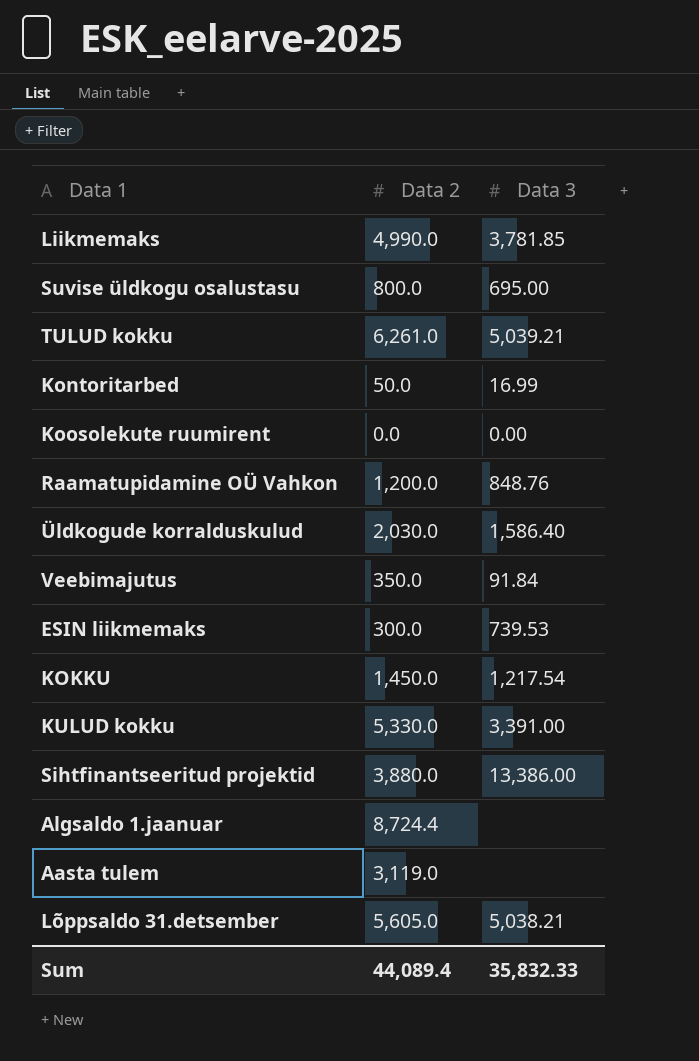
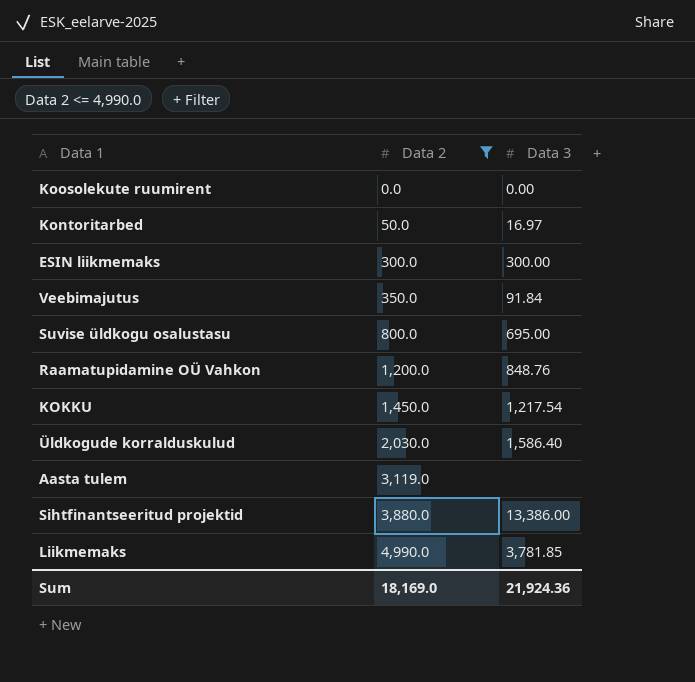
filter: none -> Data 2 <= 4,990.0
row order: none -> Data 2 ascending
Kontoritarbed | Data 3: 16.99 -> 16.97
ESIN liikmemaks | Data 3: 739.53 -> 300.00
Sum | Data 2: 44,089.4 -> 18,169.0
Sum | Data 3: 35,832.33 -> 21,924.36

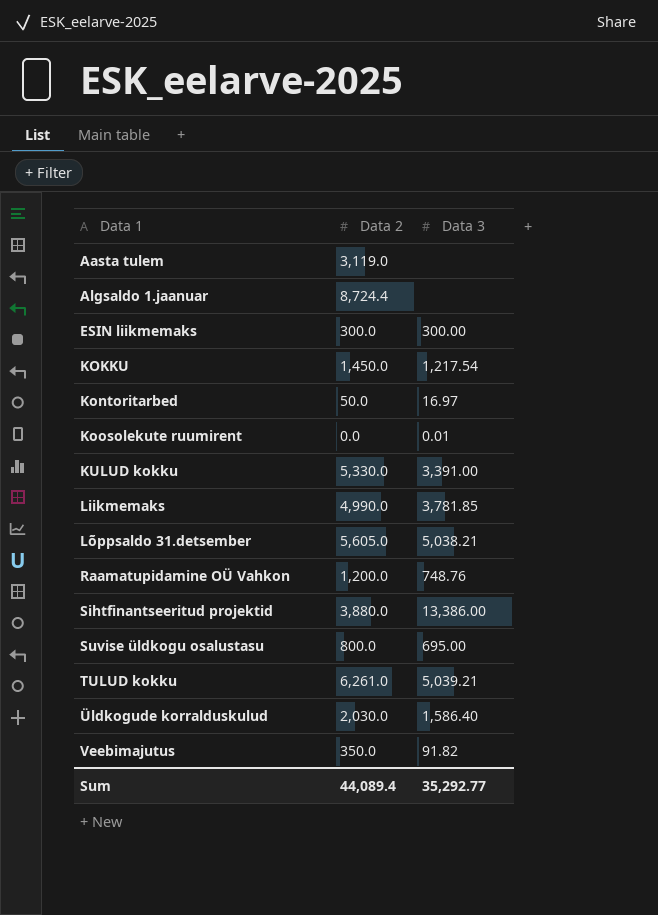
filter: Data 2 <= 4,990.0 -> none
row order: Data 2 ascending -> Data 1 ascending
Koosolekute ruumirent | Data 3: 0.00 -> 0.01
Raamatupidamine OÜ Vahkon | Data 3: 848.76 -> 748.76
Veebimajutus | Data 3: 91.84 -> 91.82
Sum | Data 2: 18,169.0 -> 44,089.4
Sum | Data 3: 21,924.36 -> 35,292.77

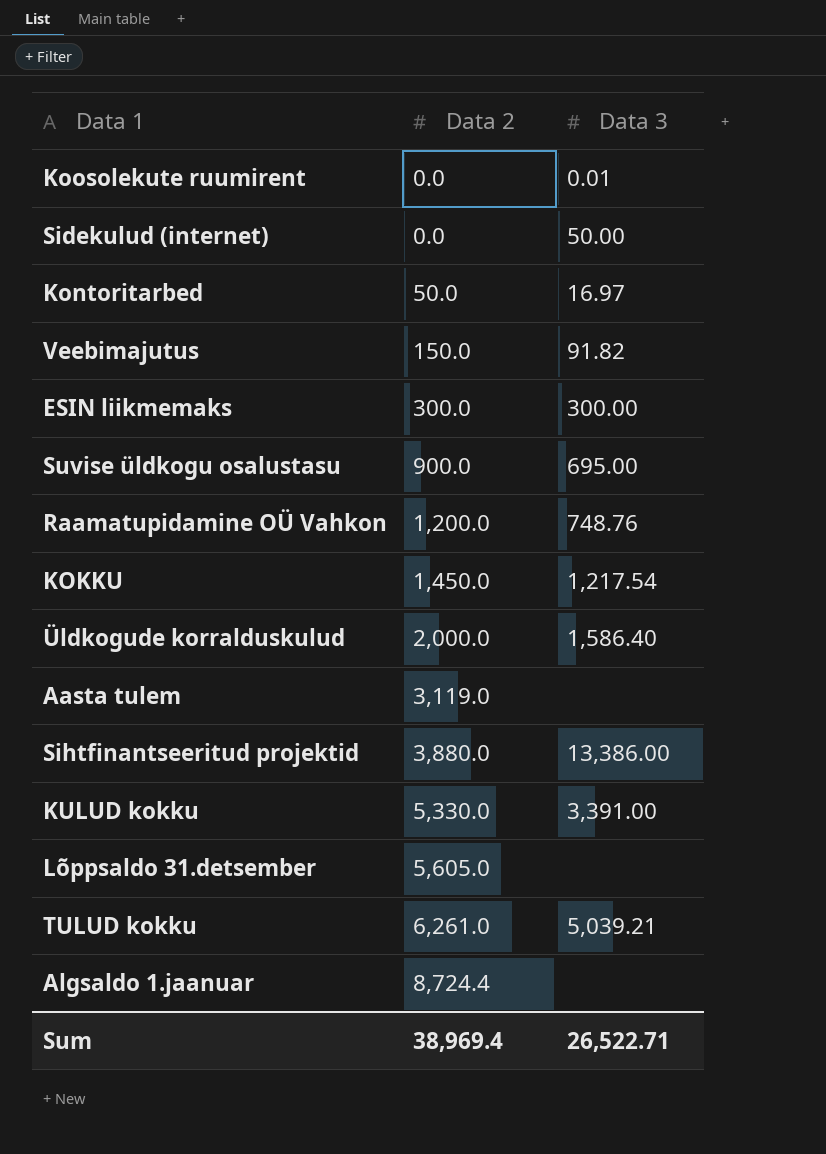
row order: Data 1 ascending -> Data 2 ascending
row Liikmemaks: 4,990.0 | 3,781.85 -> none
row Sidekulud (internet): none -> 0.0 | 50.00
Veebimajutus | Data 2: 350.0 -> 150.0
Suvise üldkogu osalustasu | Data 2: 800.0 -> 900.0
Üldkogude korralduskulud | Data 2: 2,030.0 -> 2,000.0
Lõppsaldo 31.detsember | Data 3: 5,038.21 -> none
Sum | Data 2: 44,089.4 -> 38,969.4
Sum | Data 3: 35,292.77 -> 26,522.71

